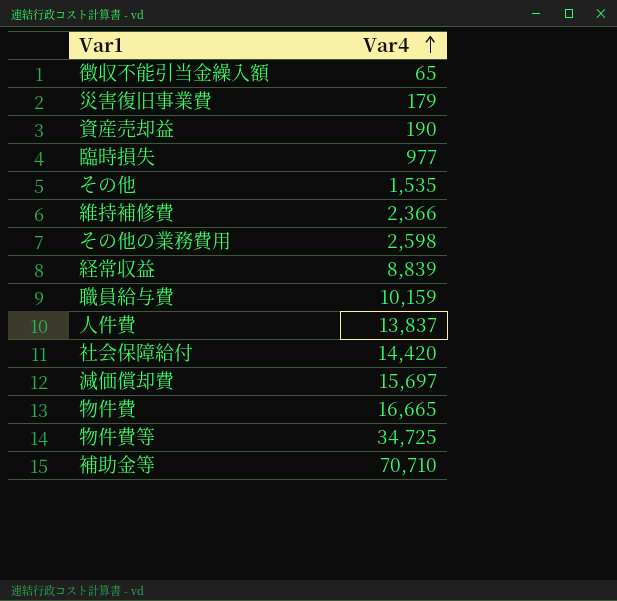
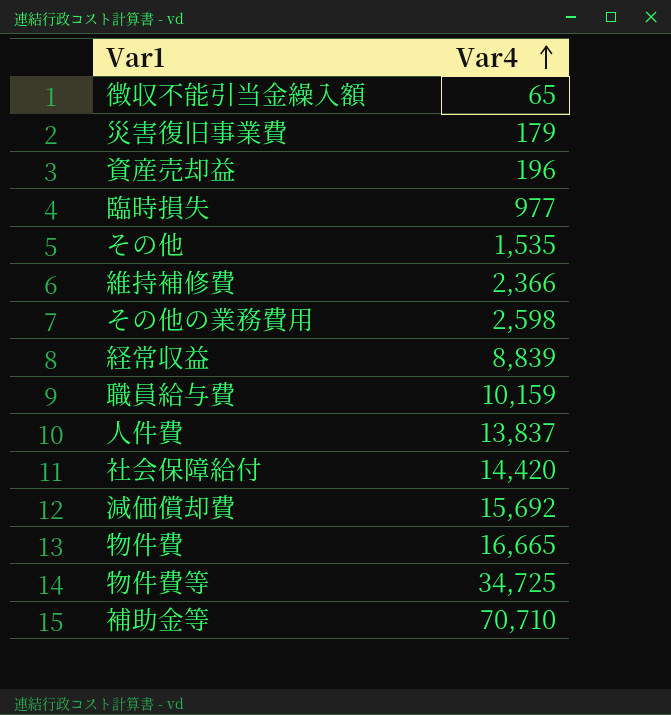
資産売却益 | Var4: 190 -> 196
減価償却費 | Var4: 15,697 -> 15,692

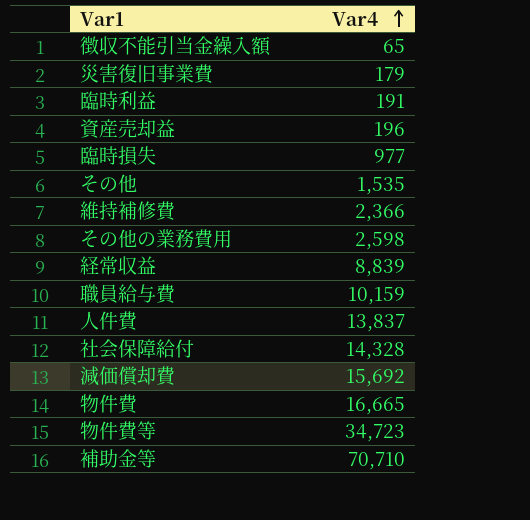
row 臨時利益: none -> 191
社会保障給付 | Var4: 14,420 -> 14,328
物件費等 | Var4: 34,725 -> 34,723

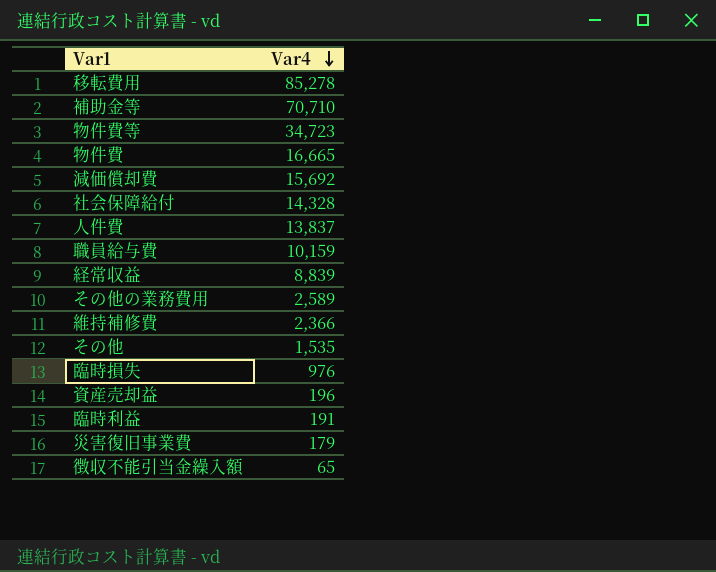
row order: Var4 ascending -> Var4 descending
row 移転費用: none -> 85,278
その他の業務費用 | Var4: 2,598 -> 2,589
臨時損失 | Var4: 977 -> 976

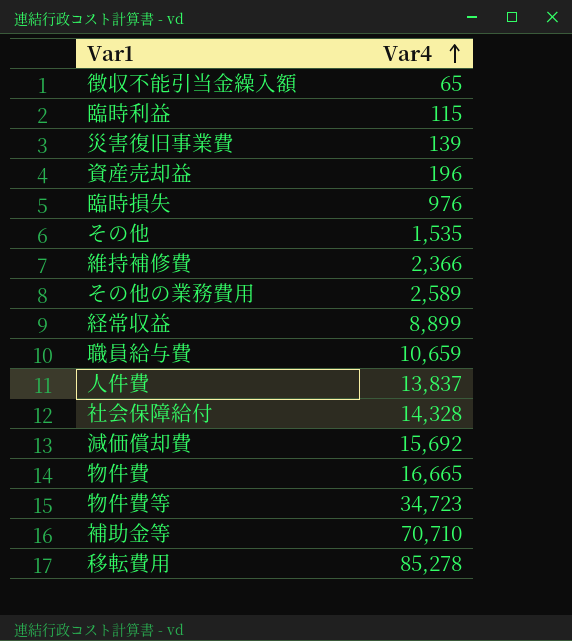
row order: Var4 descending -> Var4 ascending
臨時利益 | Var4: 191 -> 115
災害復旧事業費 | Var4: 179 -> 139
経常収益 | Var4: 8,839 -> 8,899
職員給与費 | Var4: 10,159 -> 10,659

